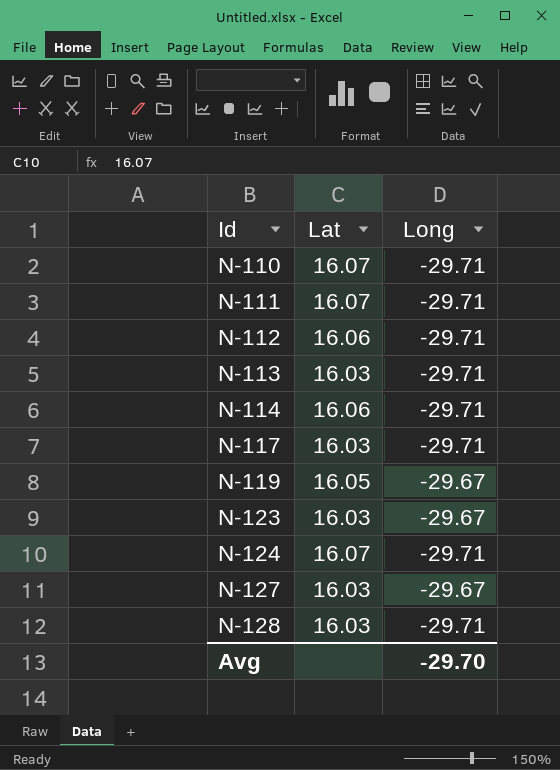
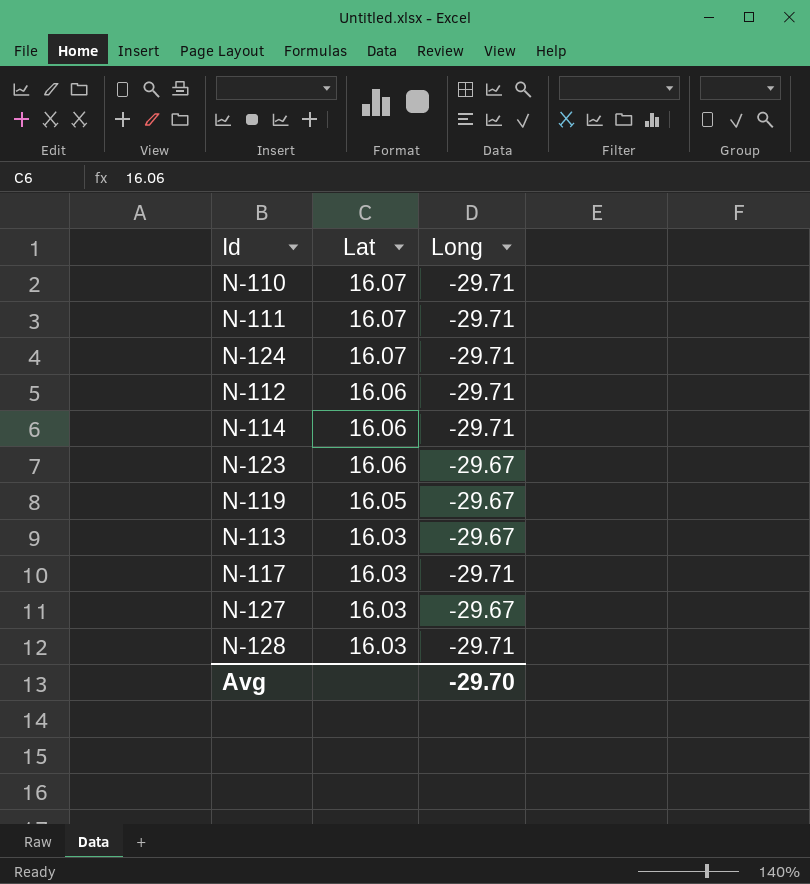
row order: Id ascending -> Lat descending
N-123 | Lat: 16.03 -> 16.06
N-113 | Long: -29.71 -> -29.67

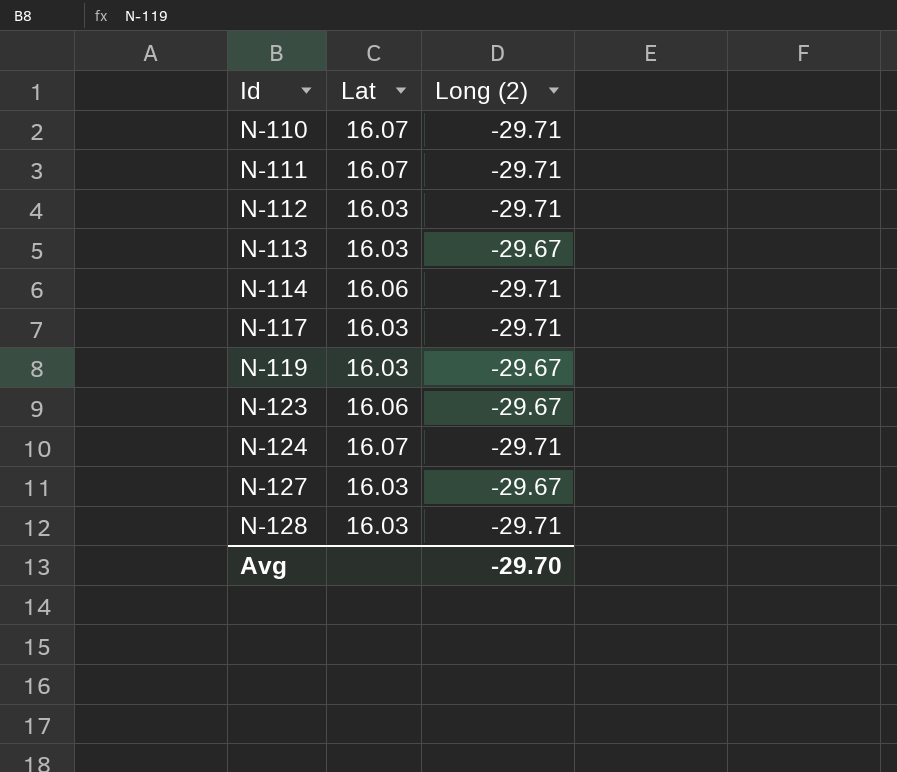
row order: Lat descending -> Id ascending
column name: Long -> Long (2)
N-112 | Lat: 16.06 -> 16.03
N-119 | Lat: 16.05 -> 16.03

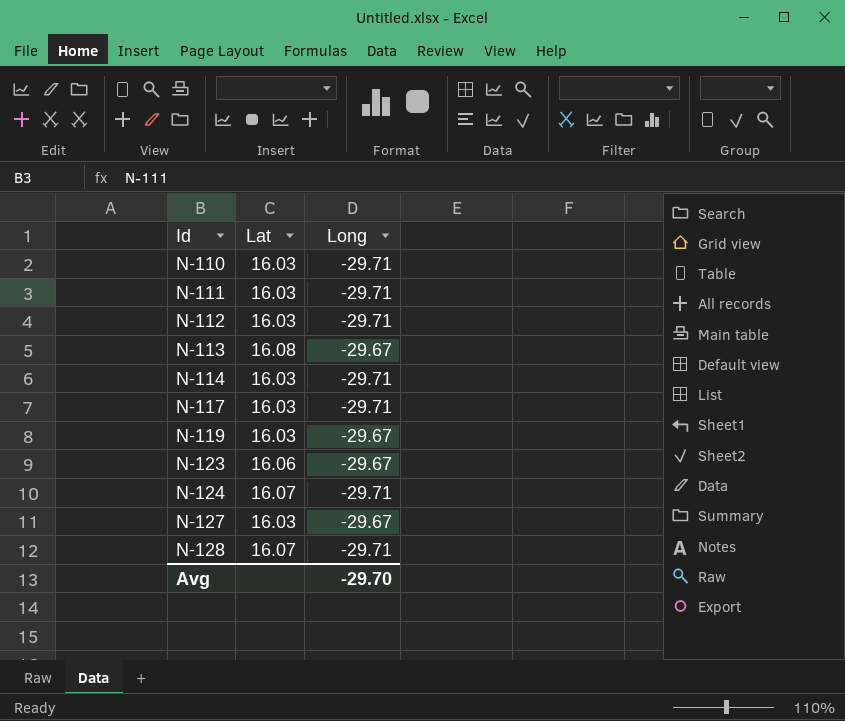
column name: Long (2) -> Long
N-110 | Lat: 16.07 -> 16.03
N-111 | Lat: 16.07 -> 16.03
N-113 | Lat: 16.03 -> 16.08
N-114 | Lat: 16.06 -> 16.03
N-128 | Lat: 16.03 -> 16.07

